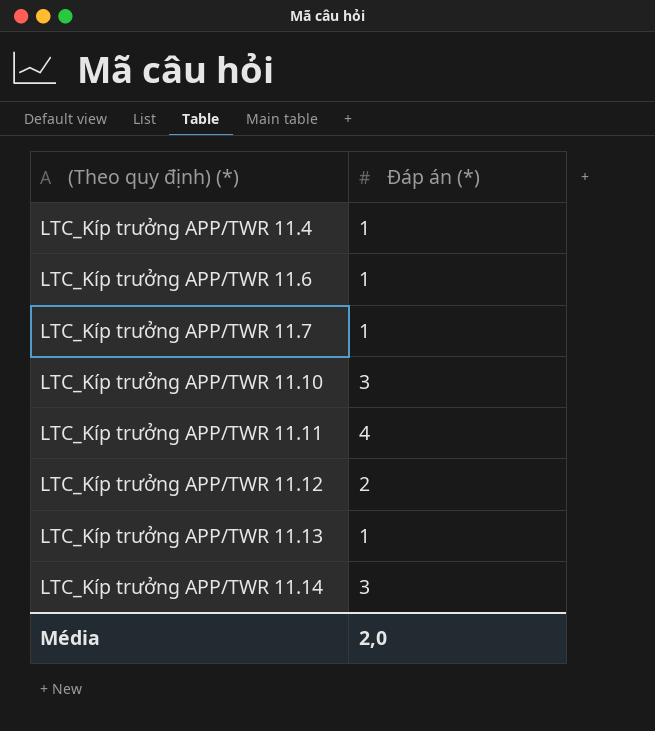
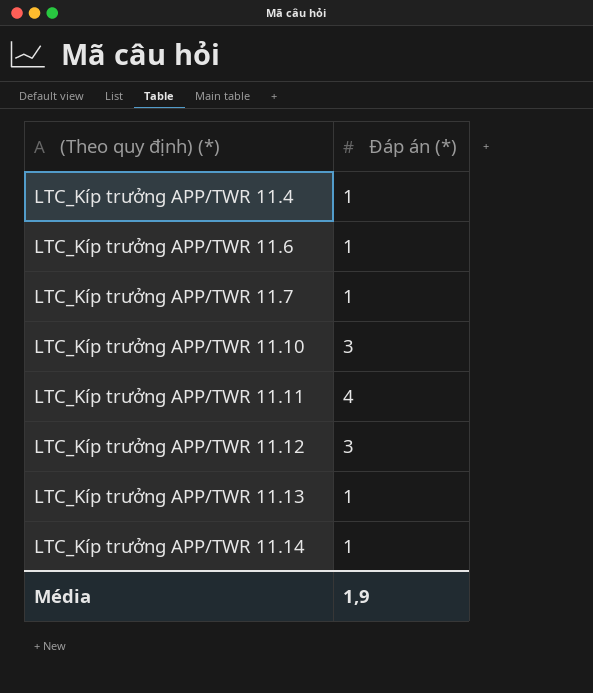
LTC_Kíp trưởng APP/TWR 11.12 | Đáp án (*): 2 -> 3
LTC_Kíp trưởng APP/TWR 11.14 | Đáp án (*): 3 -> 1
Média | Đáp án (*): 2,0 -> 1,9

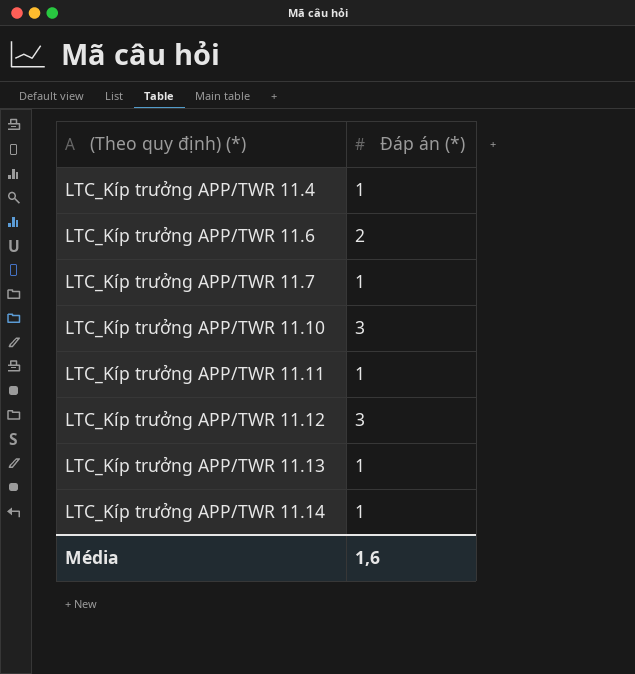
LTC_Kíp trưởng APP/TWR 11.6 | Đáp án (*): 1 -> 2
LTC_Kíp trưởng APP/TWR 11.11 | Đáp án (*): 4 -> 1
Média | Đáp án (*): 1,9 -> 1,6

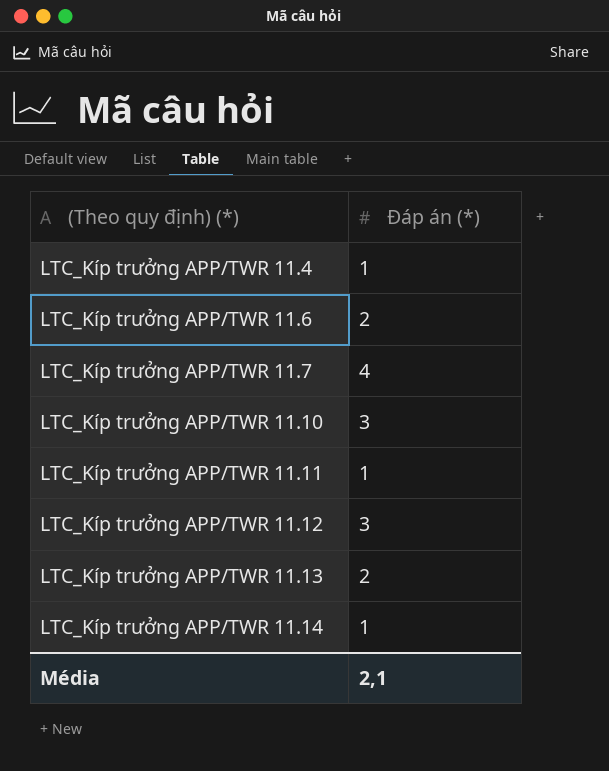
LTC_Kíp trưởng APP/TWR 11.7 | Đáp án (*): 1 -> 4
LTC_Kíp trưởng APP/TWR 11.13 | Đáp án (*): 1 -> 2
Média | Đáp án (*): 1,6 -> 2,1

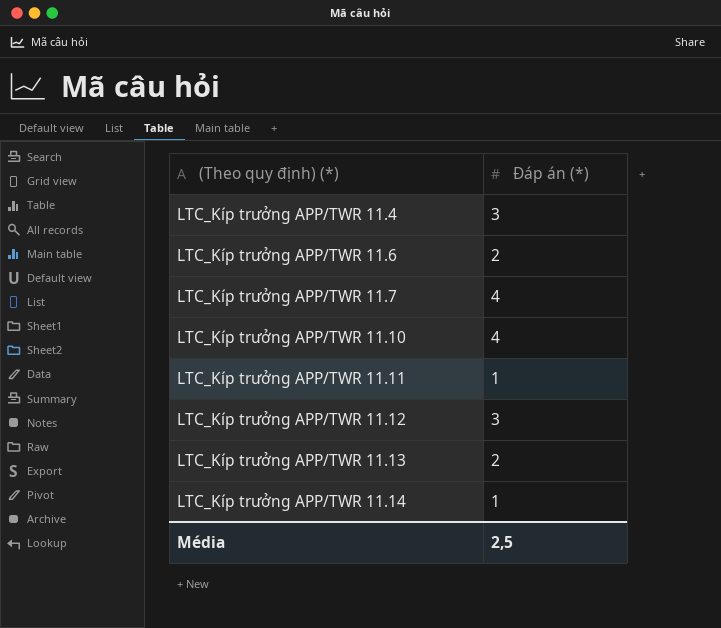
LTC_Kíp trưởng APP/TWR 11.4 | Đáp án (*): 1 -> 3
LTC_Kíp trưởng APP/TWR 11.10 | Đáp án (*): 3 -> 4
Média | Đáp án (*): 2,1 -> 2,5

